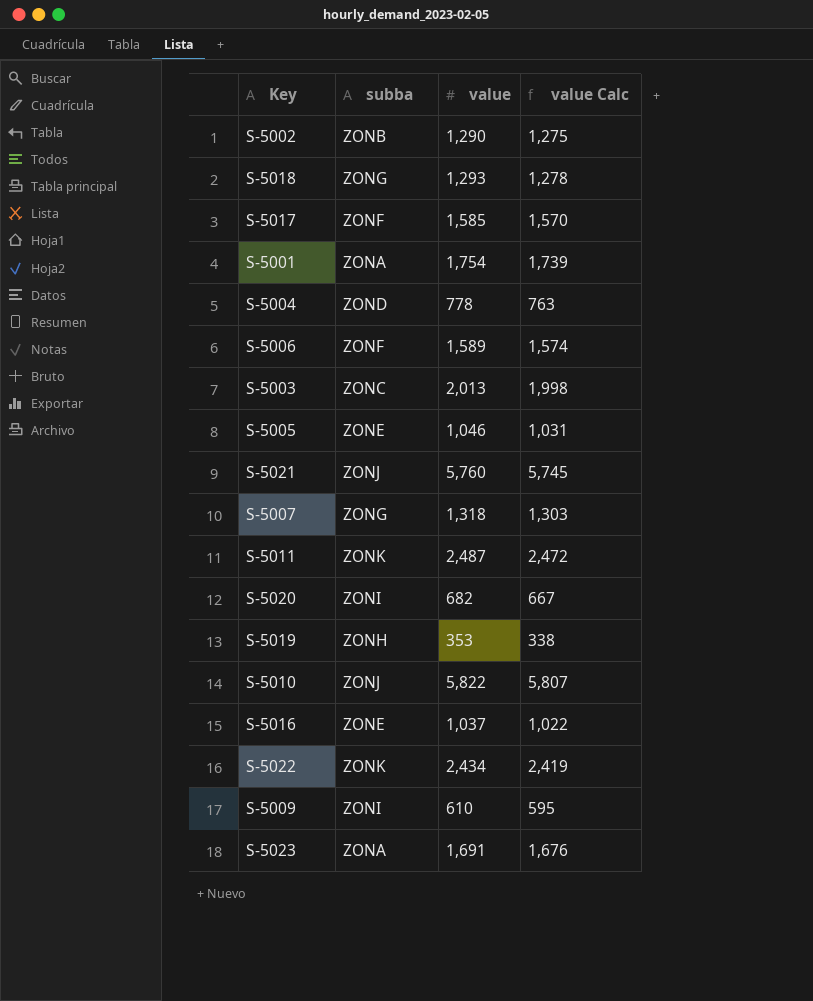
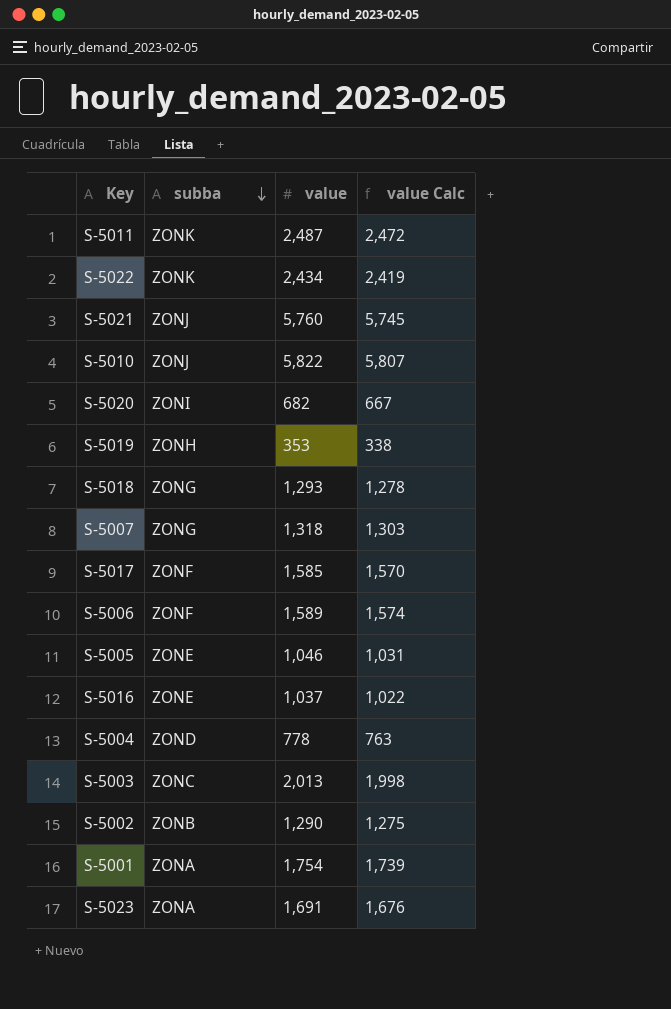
row order: none -> subba descending
row S-5009: ZONI | 610 | 595 -> none

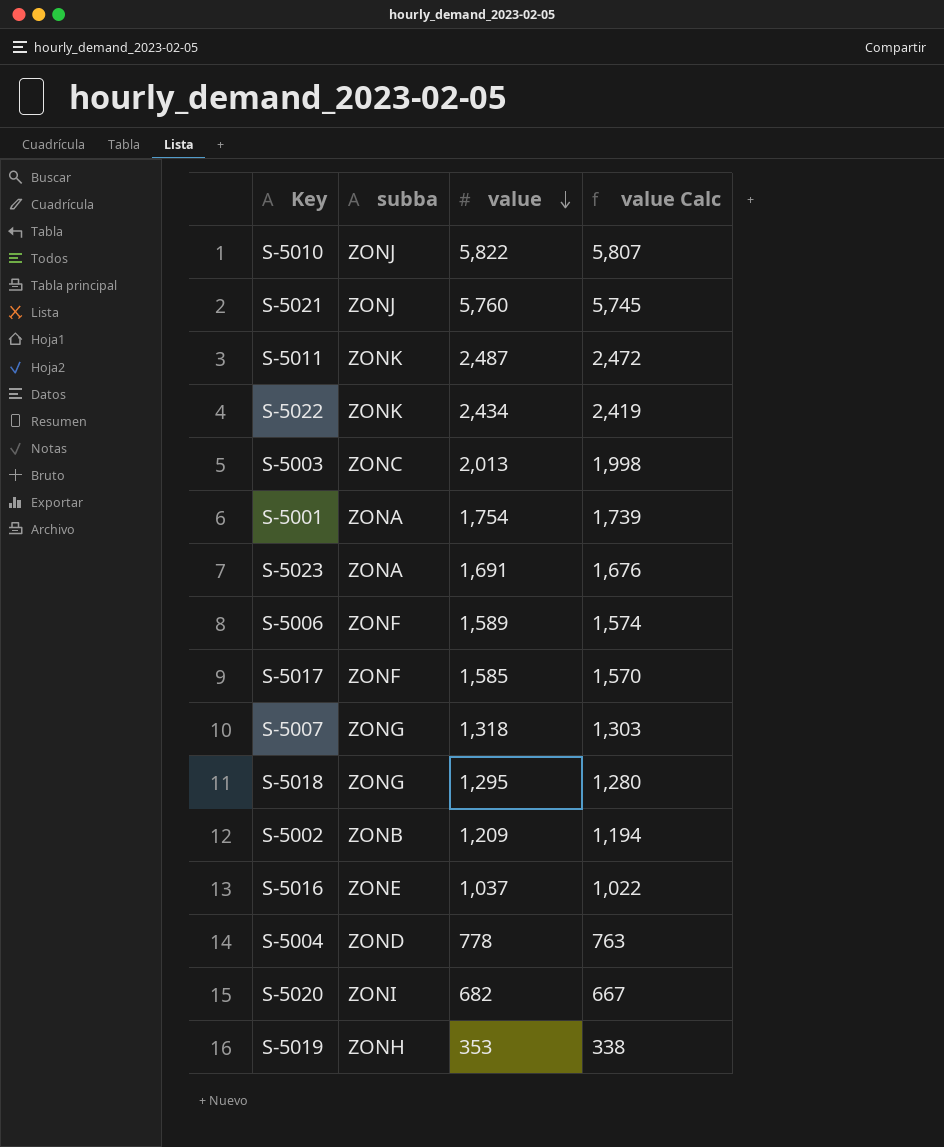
row order: subba descending -> value descending
row S-5005: ZONE | 1,046 | 1,031 -> none
S-5018 | value: 1,293 -> 1,295
S-5018 | value Calc: 1,278 -> 1,280
S-5002 | value: 1,290 -> 1,209
S-5002 | value Calc: 1,275 -> 1,194

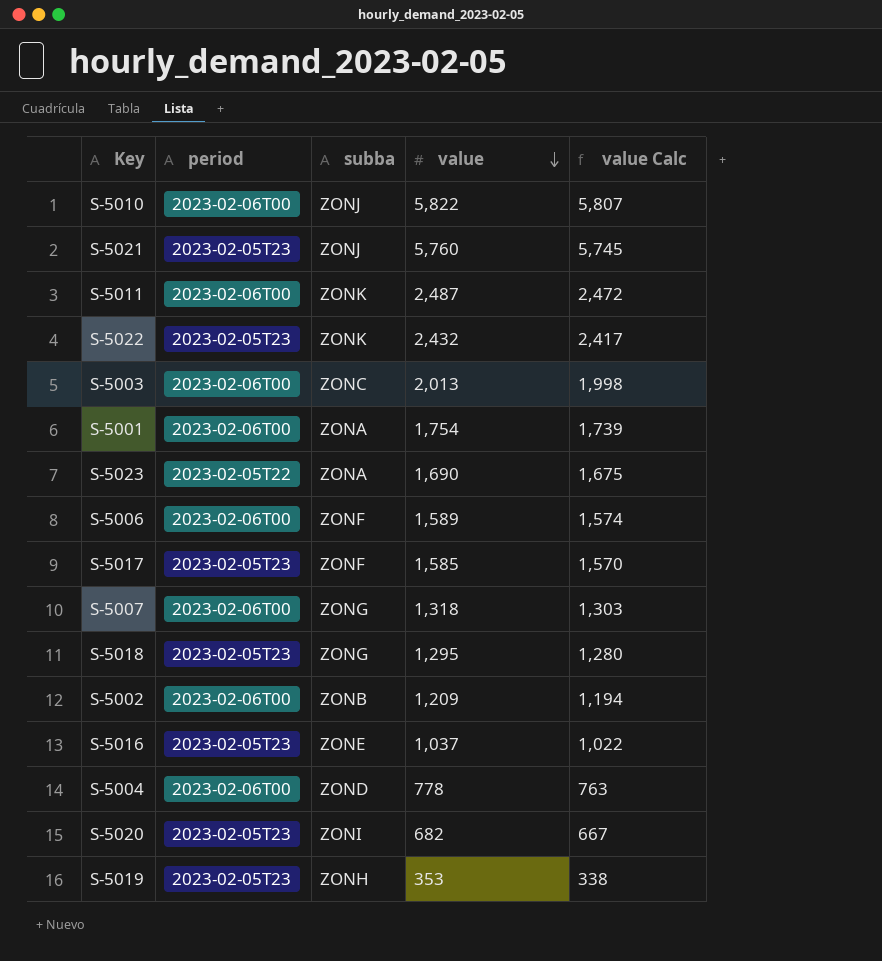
column period | position: none -> 2
S-5022 | value: 2,434 -> 2,432
S-5022 | value Calc: 2,419 -> 2,417
S-5023 | value: 1,691 -> 1,690
S-5023 | value Calc: 1,676 -> 1,675

